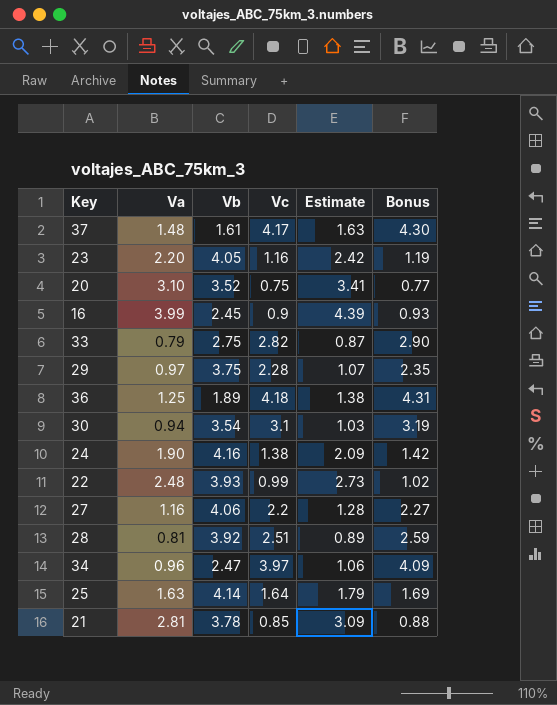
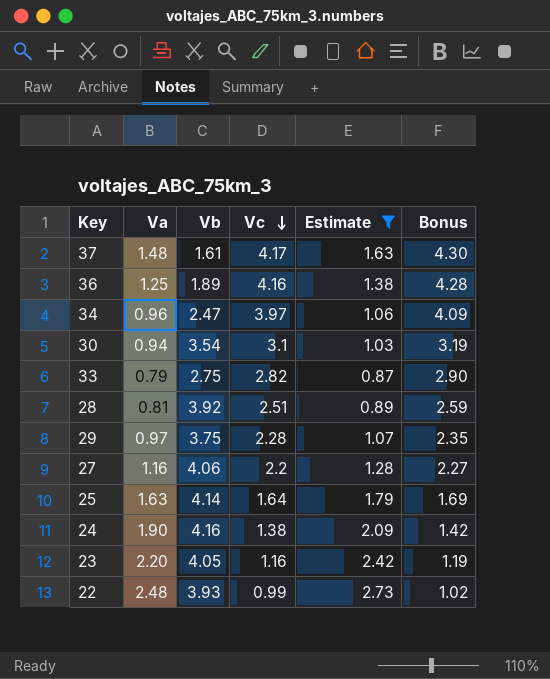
filter: none -> Estimate <= 2.73
row order: none -> Vc descending
36 | Vc: 4.18 -> 4.16
36 | Bonus: 4.31 -> 4.28

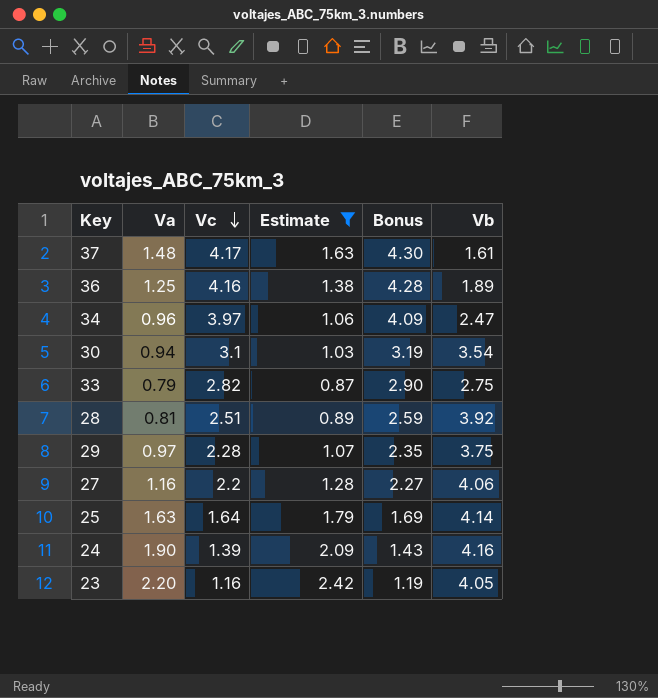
column Vb | position: 3 -> 6
row 22: 2.48 | 3.93 | 0.99 | 2.73 | 1.02 -> none
24 | Vc: 1.38 -> 1.39
24 | Bonus: 1.42 -> 1.43

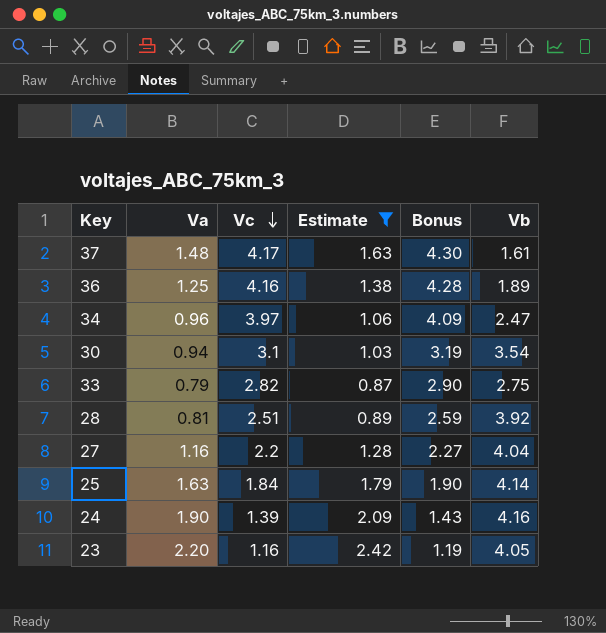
row 29: 0.97 | 2.28 | 1.07 | 2.35 | 3.75 -> none
27 | Vb: 4.06 -> 4.04
25 | Vc: 1.64 -> 1.84
25 | Bonus: 1.69 -> 1.90

